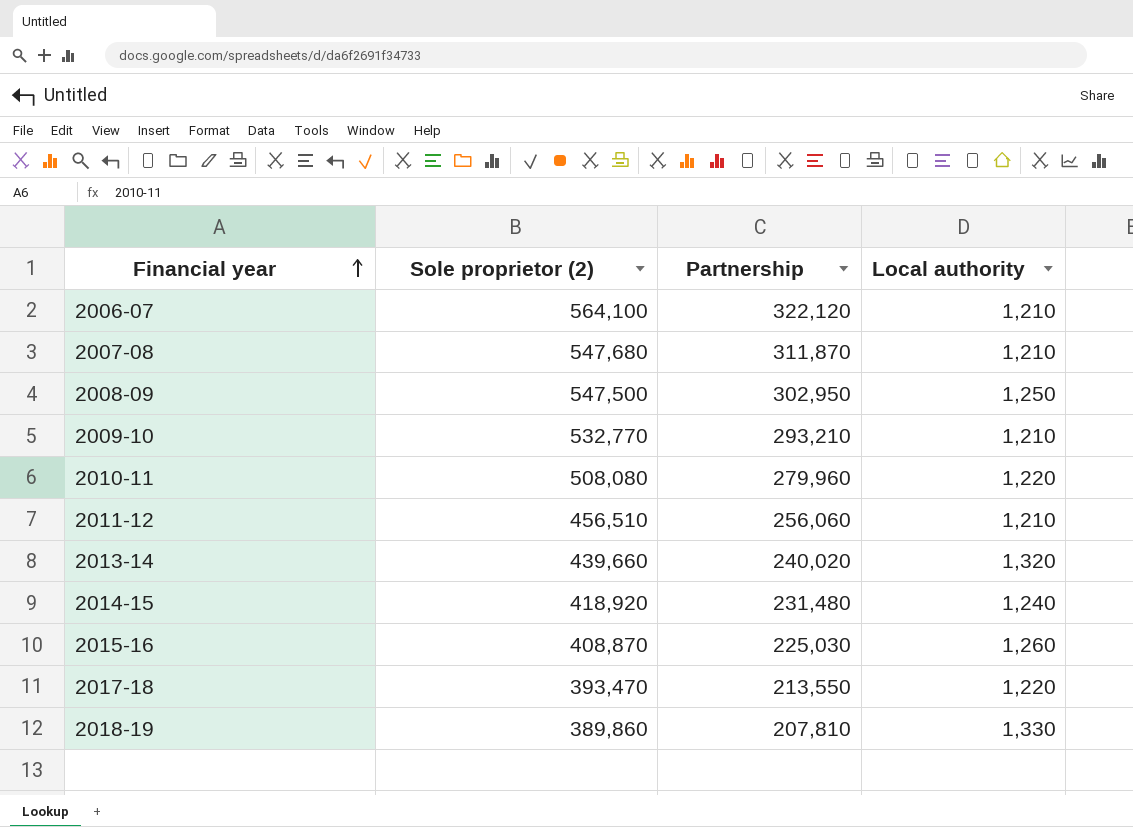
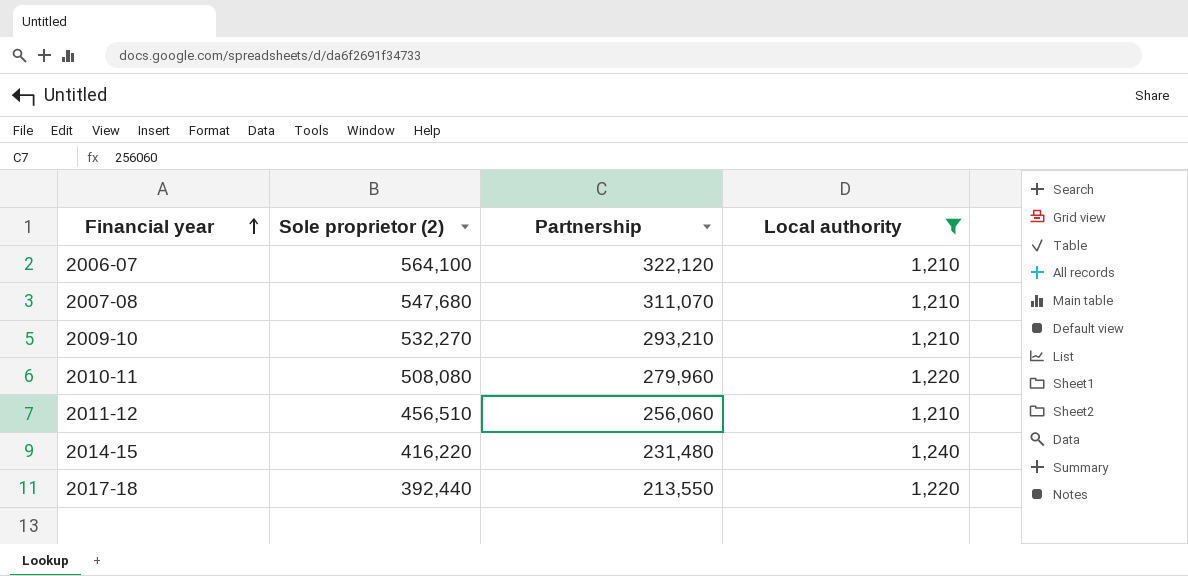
filter: none -> Local authority <= 1,240
2007-08 | Partnership: 311,870 -> 311,070
2009-10 | Sole proprietor (2): 532,770 -> 532,270
2014-15 | Sole proprietor (2): 418,920 -> 416,220
2017-18 | Sole proprietor (2): 393,470 -> 392,440

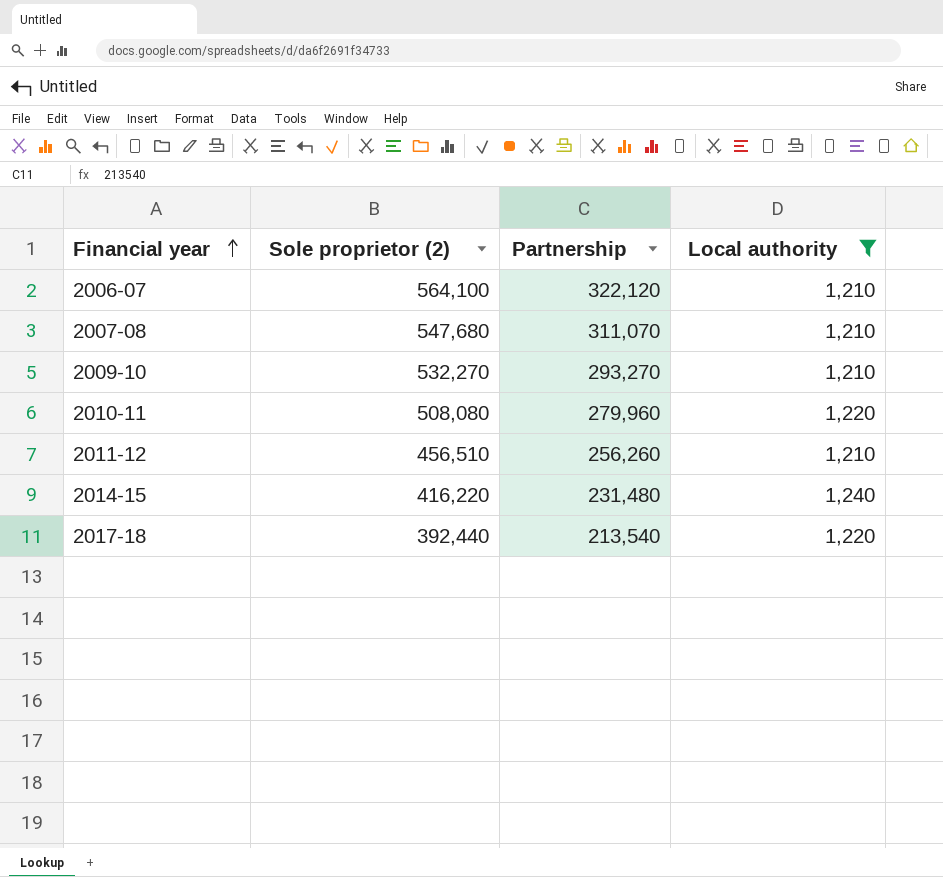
2009-10 | Partnership: 293,210 -> 293,270
2011-12 | Partnership: 256,060 -> 256,260
2017-18 | Partnership: 213,550 -> 213,540

